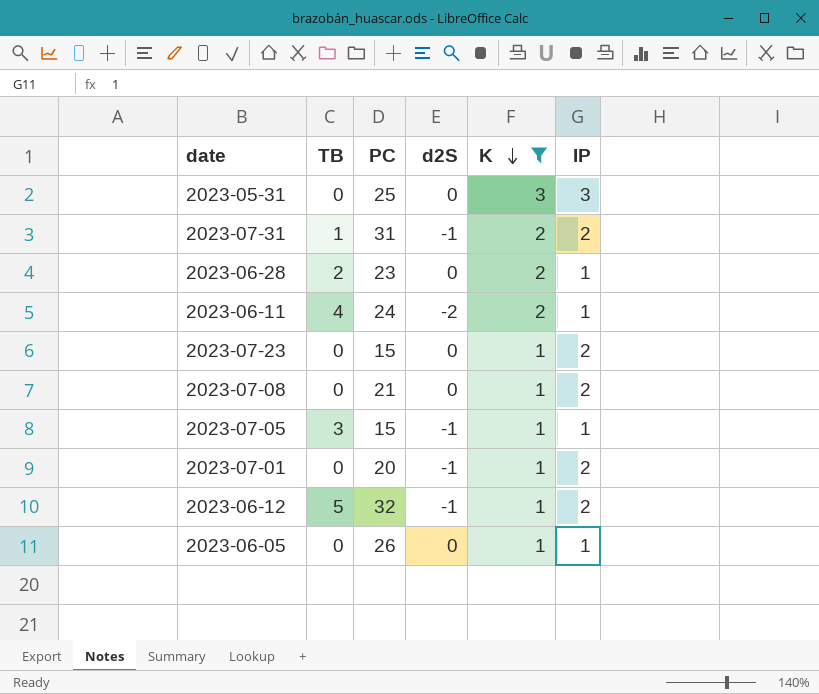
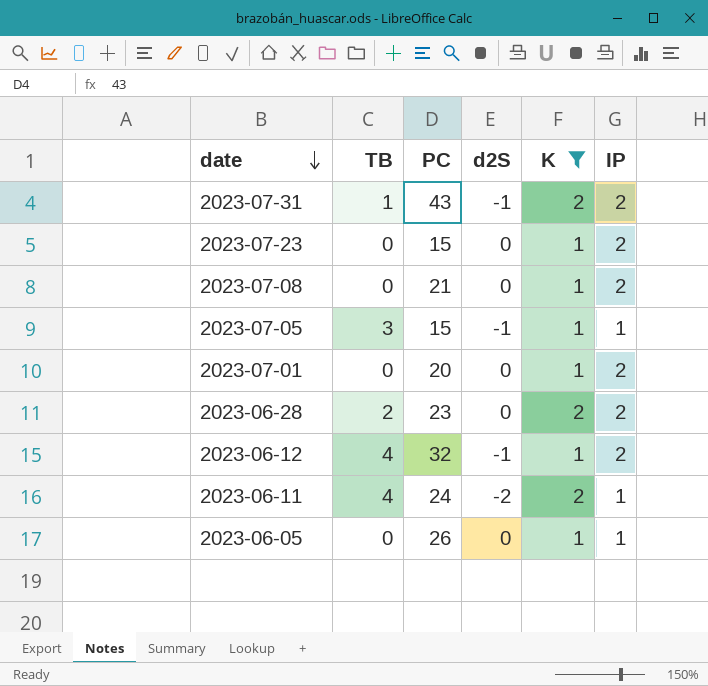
row order: K descending -> date descending
row 2023-05-31: 0 | 25 | 0 | 3 | 3 -> none
2023-07-31 | PC: 31 -> 43
2023-07-01 | d2S: -1 -> 0
2023-06-28 | IP: 1 -> 2
2023-06-12 | TB: 5 -> 4

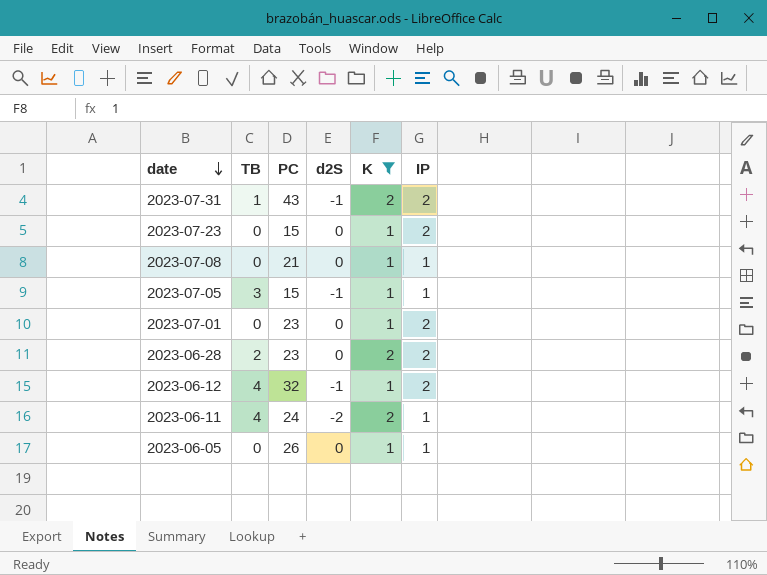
2023-07-08 | IP: 2 -> 1
2023-07-01 | PC: 20 -> 23

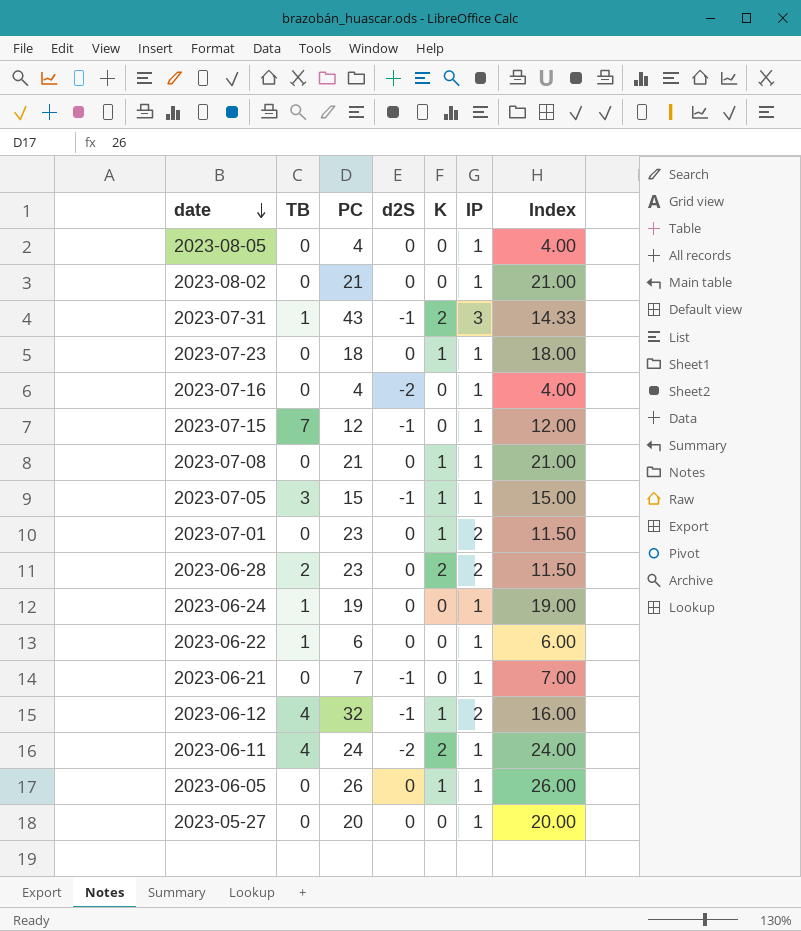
filter: K != 0 -> none
column Index | formula: none -> [PC] / [IP]
2023-07-31 | IP: 2 -> 3
2023-07-23 | PC: 15 -> 18
2023-07-23 | IP: 2 -> 1

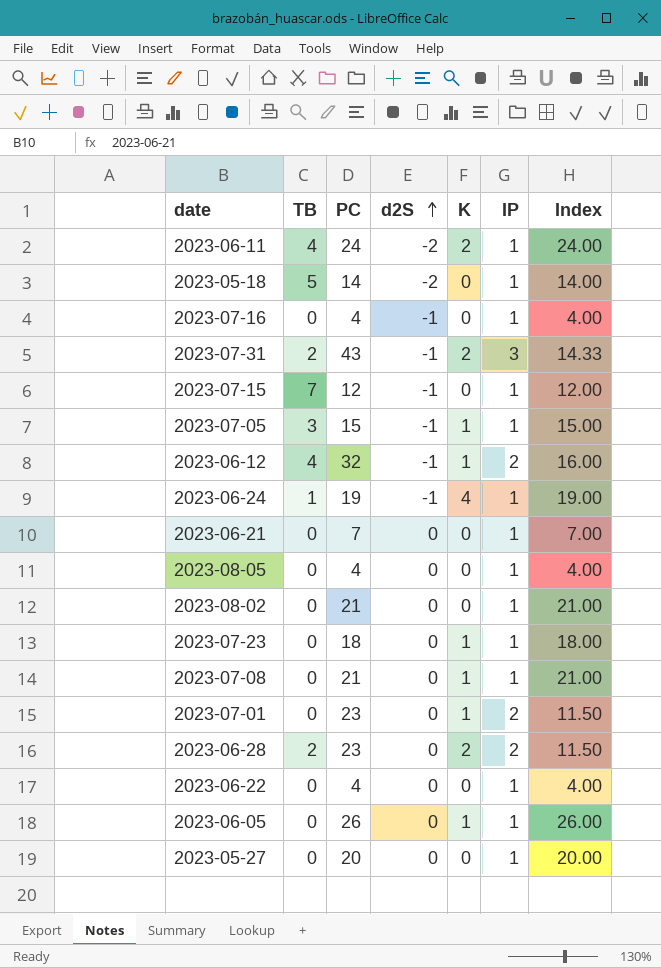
row order: date descending -> d2S ascending
row 2023-05-18: none -> 5 | 14 | -2 | 0 | 1 | 14.00
2023-07-16 | d2S: -2 -> -1
2023-07-31 | TB: 1 -> 2
2023-06-24 | d2S: 0 -> -1
2023-06-24 | K: 0 -> 4
2023-06-21 | d2S: -1 -> 0
2023-06-22 | TB: 1 -> 0
2023-06-22 | PC: 6 -> 4
2023-06-22 | Index: 6.00 -> 4.00

